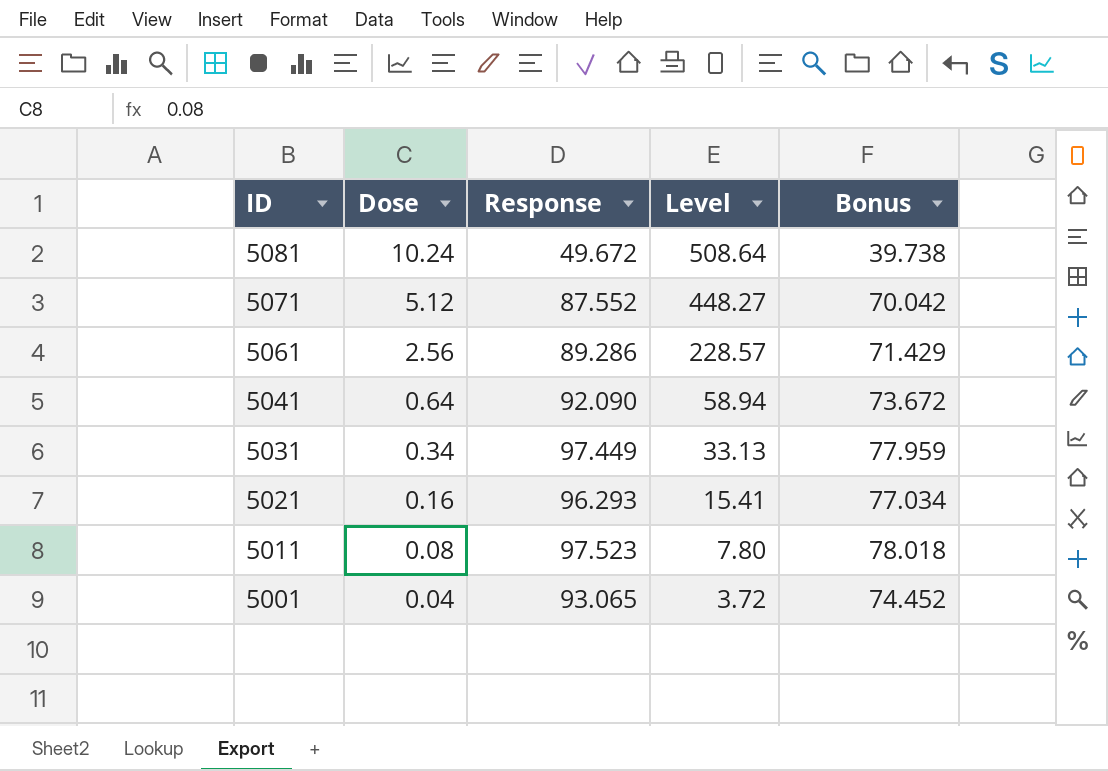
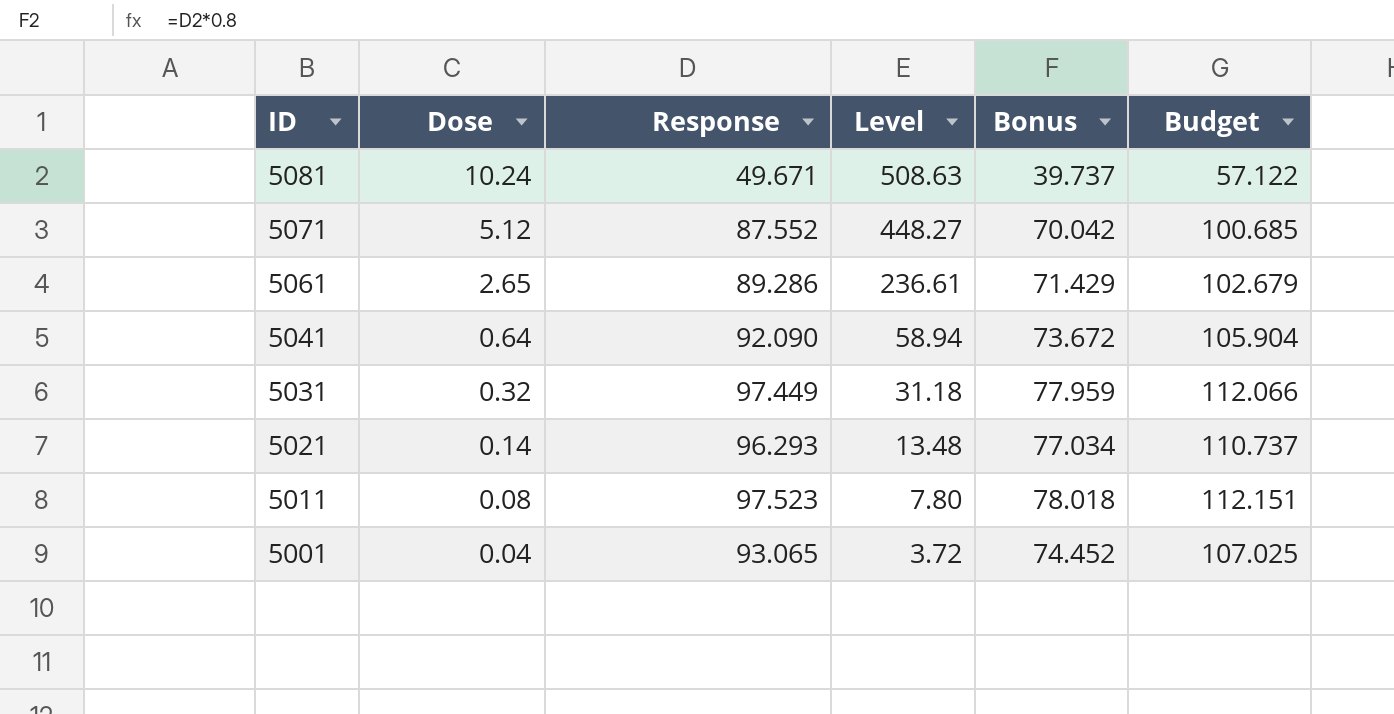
column Budget | formula: none -> [Response] * 1.15
5081 | Response: 49.672 -> 49.671
5081 | Level: 508.64 -> 508.63
5081 | Bonus: 39.738 -> 39.737
5061 | Dose: 2.56 -> 2.65
5061 | Level: 228.57 -> 236.61
5031 | Dose: 0.34 -> 0.32
5031 | Level: 33.13 -> 31.18
5021 | Dose: 0.16 -> 0.14
5021 | Level: 15.41 -> 13.48

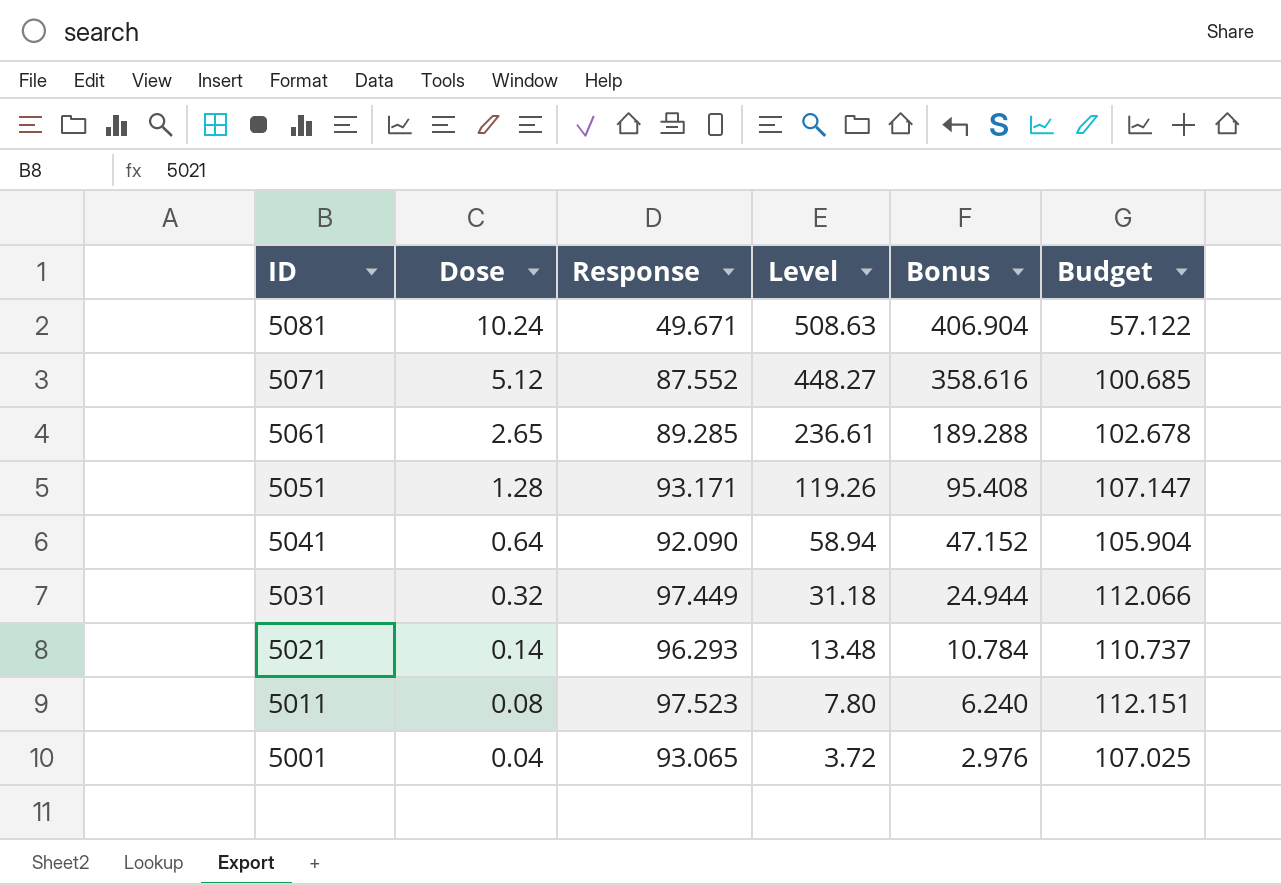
column Bonus | formula: [Response] * 0.8 -> [Level] * 0.8
5061 | Response: 89.286 -> 89.285
5061 | Budget: 102.679 -> 102.678
row 5051: none -> 1.28 | 93.171 | 119.26 | 95.408 | 107.147

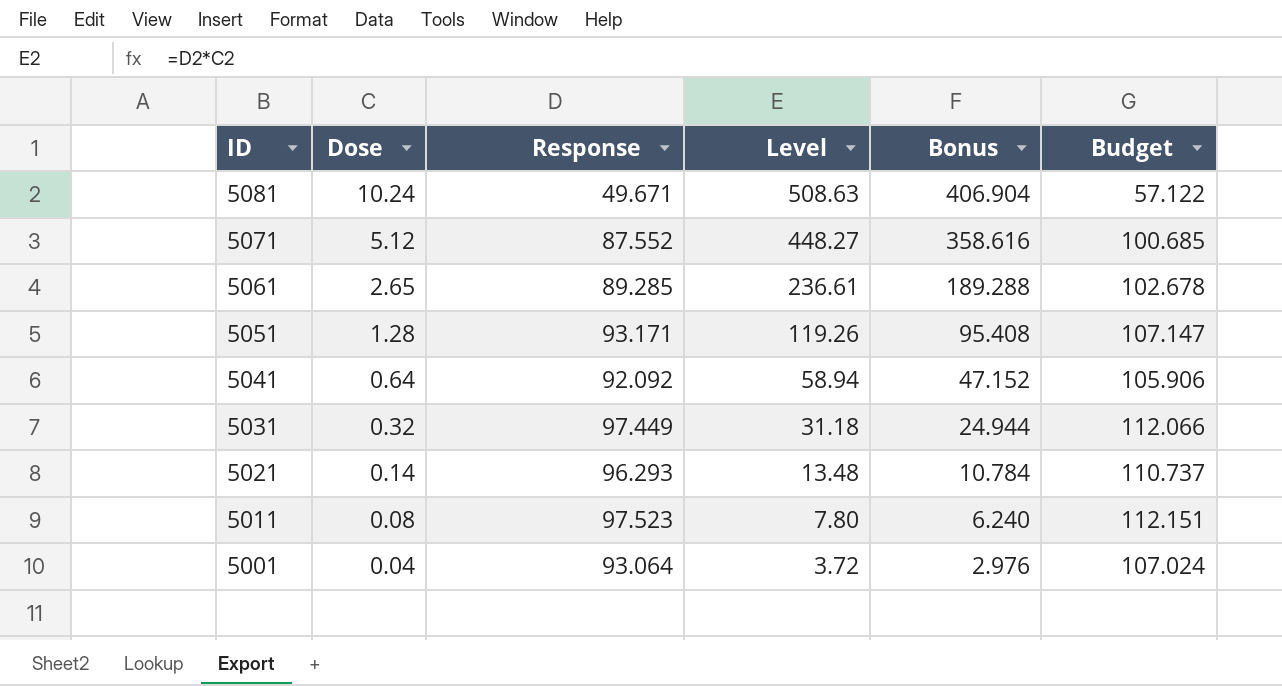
5041 | Response: 92.090 -> 92.092
5041 | Budget: 105.904 -> 105.906
5001 | Response: 93.065 -> 93.064
5001 | Budget: 107.025 -> 107.024

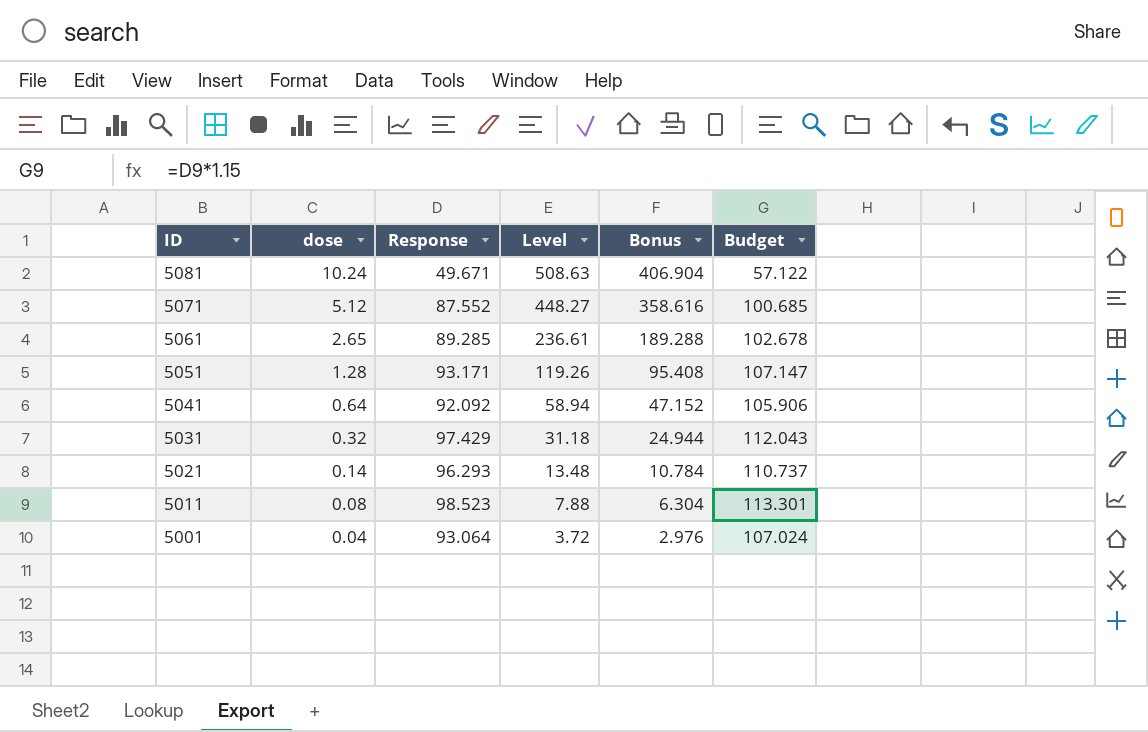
column name: Dose -> dose
5031 | Response: 97.449 -> 97.429
5031 | Budget: 112.066 -> 112.043
5011 | Response: 97.523 -> 98.523
5011 | Level: 7.80 -> 7.88
5011 | Bonus: 6.240 -> 6.304
5011 | Budget: 112.151 -> 113.301

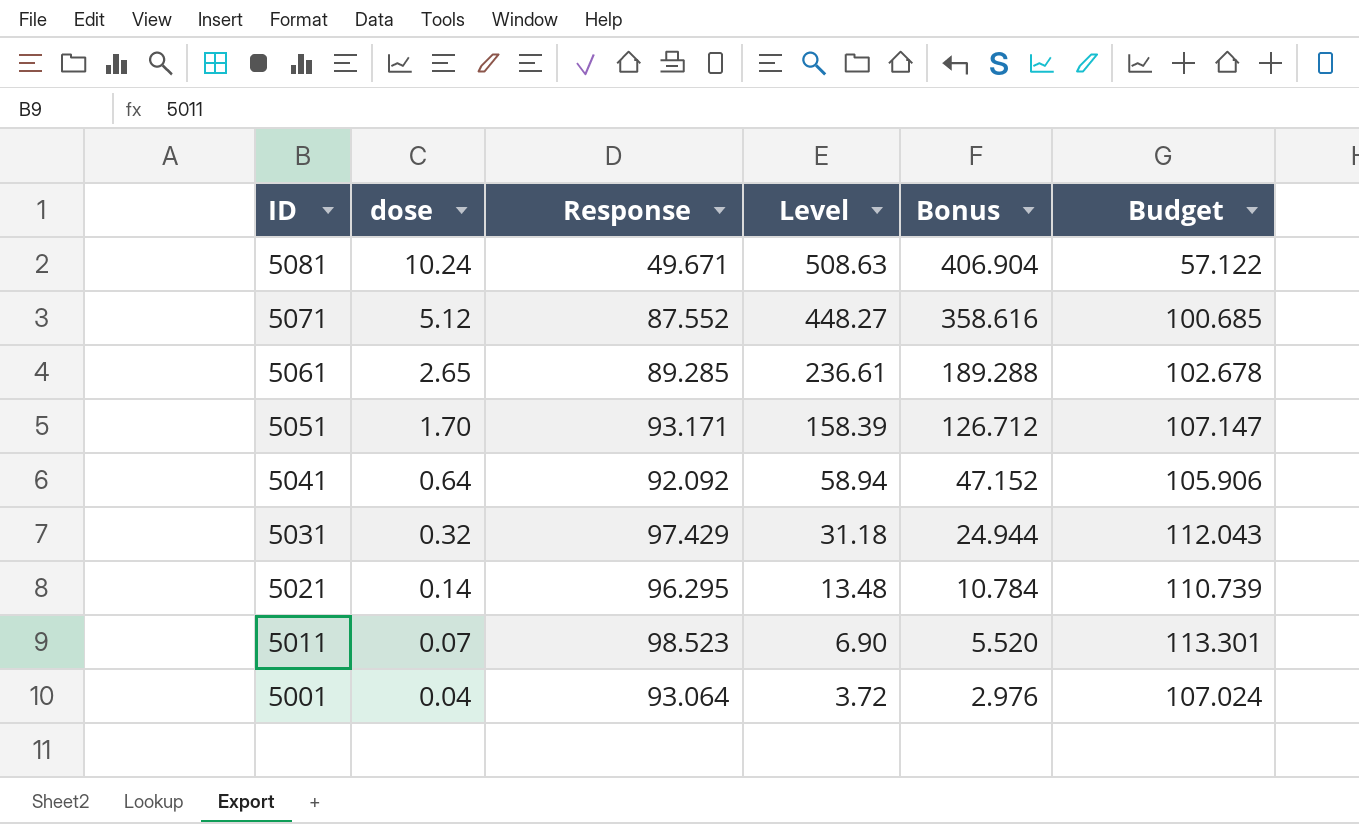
5051 | dose: 1.28 -> 1.70
5051 | Level: 119.26 -> 158.39
5051 | Bonus: 95.408 -> 126.712
5021 | Response: 96.293 -> 96.295
5021 | Budget: 110.737 -> 110.739
5011 | dose: 0.08 -> 0.07
5011 | Level: 7.88 -> 6.90
5011 | Bonus: 6.304 -> 5.520

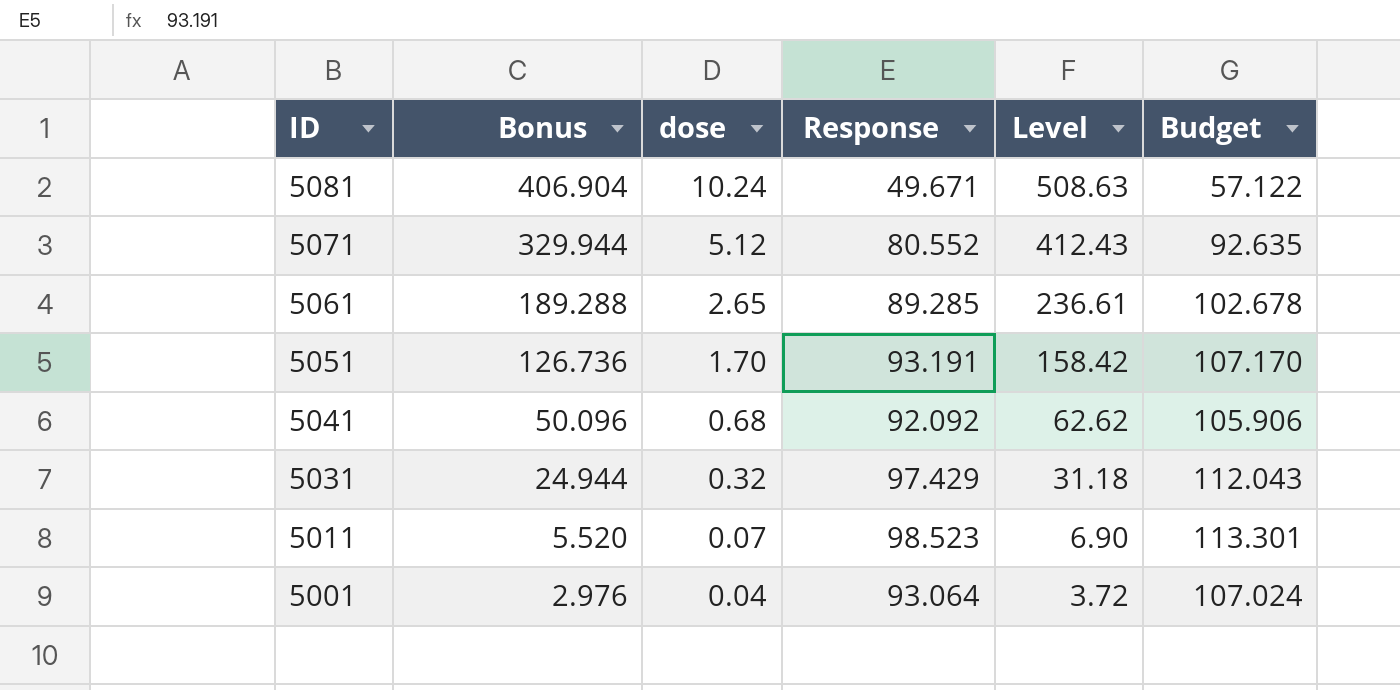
column Bonus | position: 5 -> 2
row 5021: 0.14 | 96.295 | 13.48 | 10.784 | 110.739 -> none
5071 | Bonus: 358.616 -> 329.944
5071 | Response: 87.552 -> 80.552
5071 | Level: 448.27 -> 412.43
5071 | Budget: 100.685 -> 92.635
5051 | Bonus: 126.712 -> 126.736
5051 | Response: 93.171 -> 93.191
5051 | Level: 158.39 -> 158.42
5051 | Budget: 107.147 -> 107.170
5041 | Bonus: 47.152 -> 50.096
5041 | dose: 0.64 -> 0.68
5041 | Level: 58.94 -> 62.62

